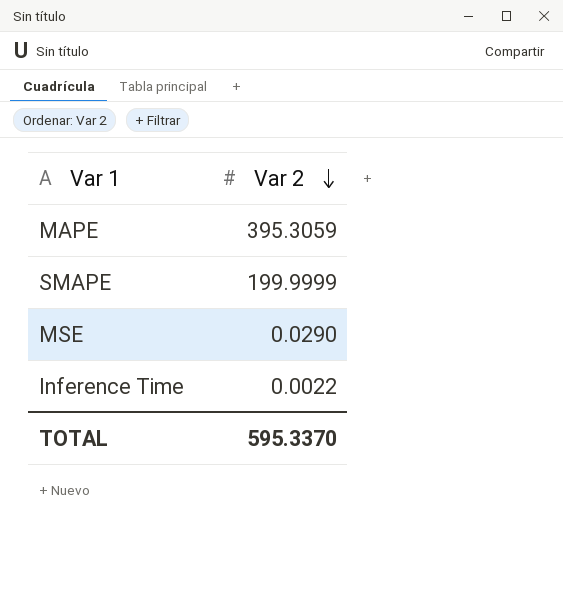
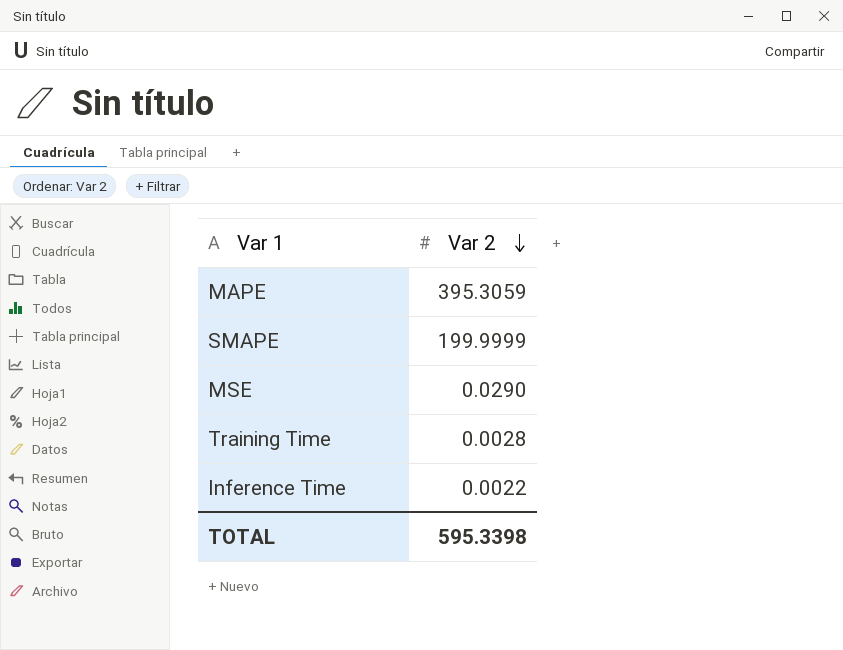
row Training Time: none -> 0.0028
TOTAL | Var 2: 595.3370 -> 595.3398

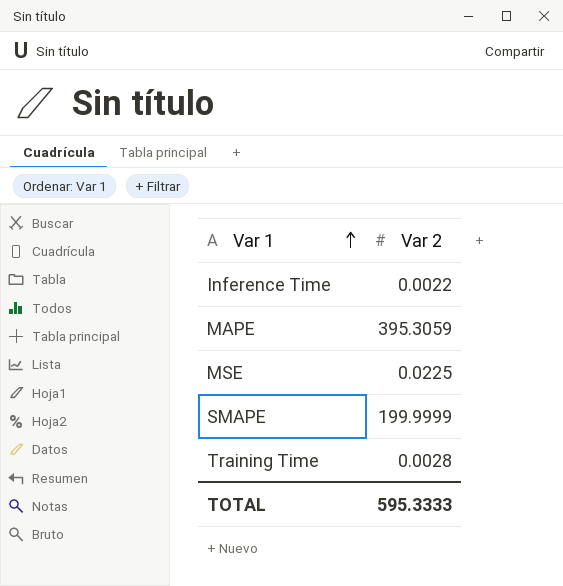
row order: Var 2 descending -> Var 1 ascending
MSE | Var 2: 0.0290 -> 0.0225
TOTAL | Var 2: 595.3398 -> 595.3333

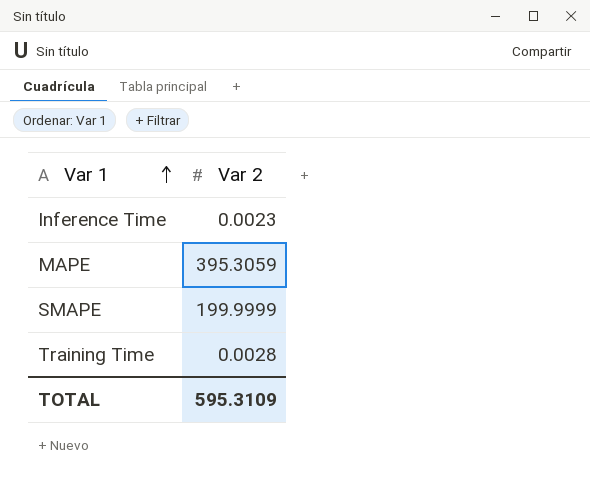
row MSE: 0.0225 -> none
Inference Time | Var 2: 0.0022 -> 0.0023
TOTAL | Var 2: 595.3333 -> 595.3109

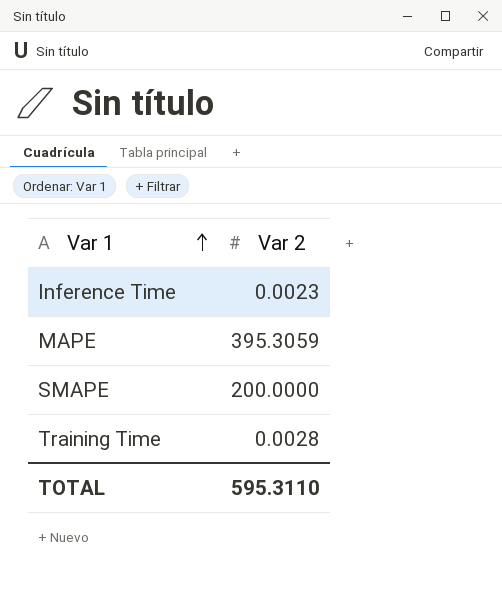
SMAPE | Var 2: 199.9999 -> 200.0000
TOTAL | Var 2: 595.3109 -> 595.3110

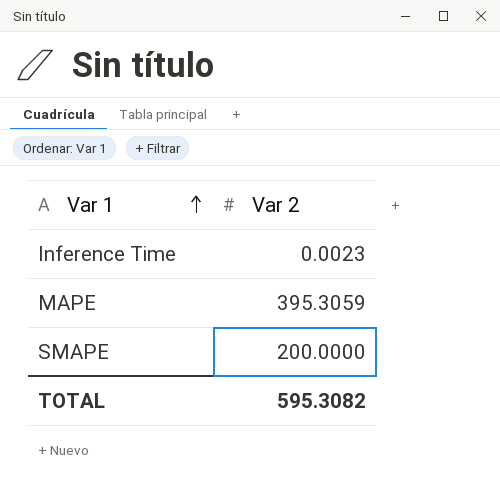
row Training Time: 0.0028 -> none
TOTAL | Var 2: 595.3110 -> 595.3082

